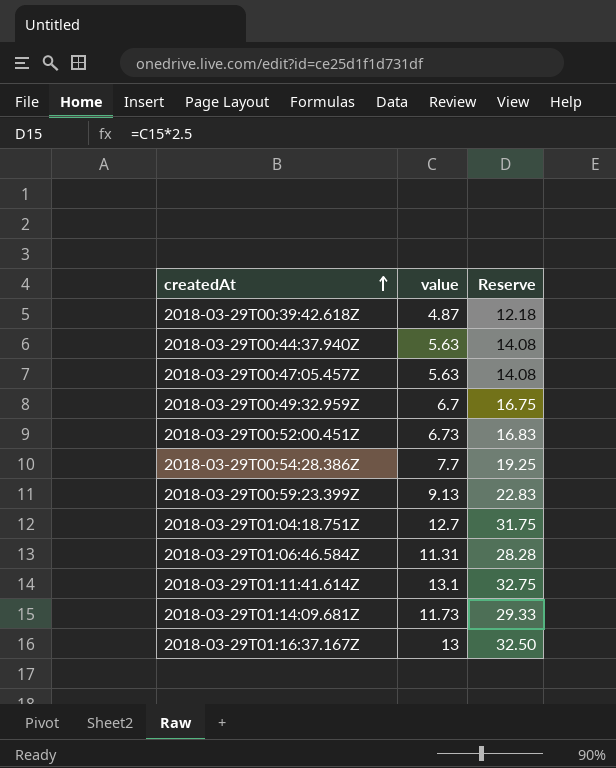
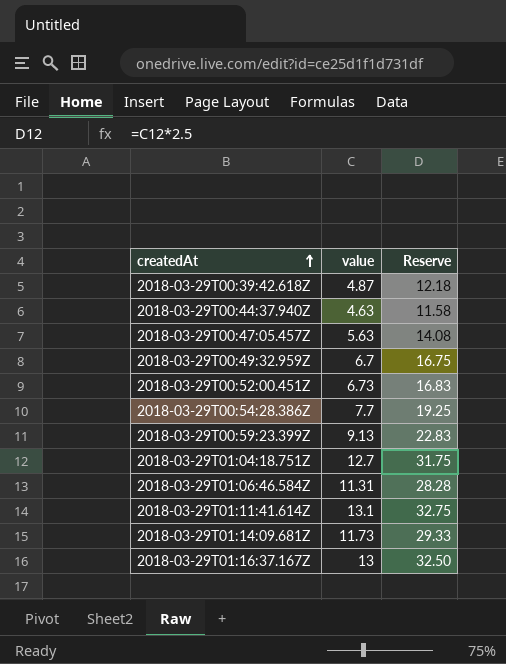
2018-03-29T00:44:37.940Z | value: 5.63 -> 4.63
2018-03-29T00:44:37.940Z | Reserve: 14.08 -> 11.58

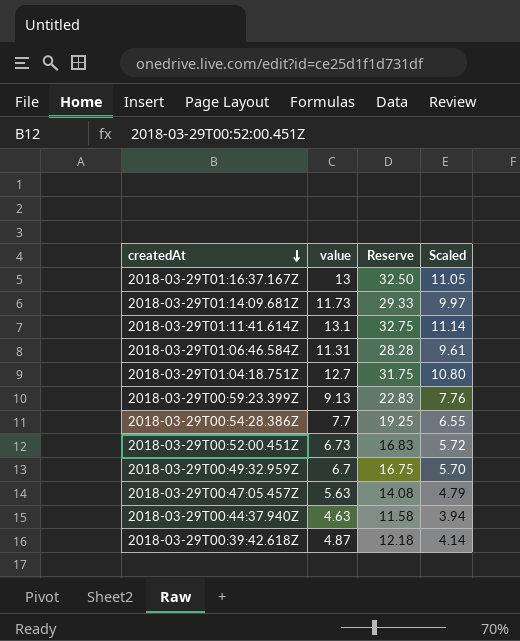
row order: createdAt ascending -> createdAt descending
column Scaled | formula: none -> [value] * 0.85

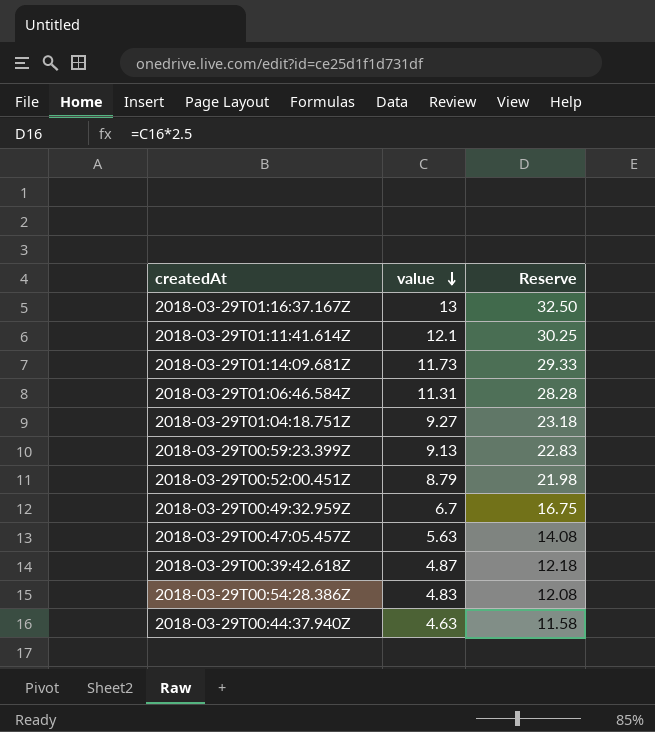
row order: createdAt descending -> value descending
column Scaled | formula: [value] * 0.85 -> none
2018-03-29T01:11:41.614Z | value: 13.1 -> 12.1
2018-03-29T01:11:41.614Z | Reserve: 32.75 -> 30.25
2018-03-29T01:04:18.751Z | value: 12.7 -> 9.27
2018-03-29T01:04:18.751Z | Reserve: 31.75 -> 23.18
2018-03-29T00:52:00.451Z | value: 6.73 -> 8.79
2018-03-29T00:52:00.451Z | Reserve: 16.83 -> 21.98
2018-03-29T00:54:28.386Z | value: 7.7 -> 4.83
2018-03-29T00:54:28.386Z | Reserve: 19.25 -> 12.08

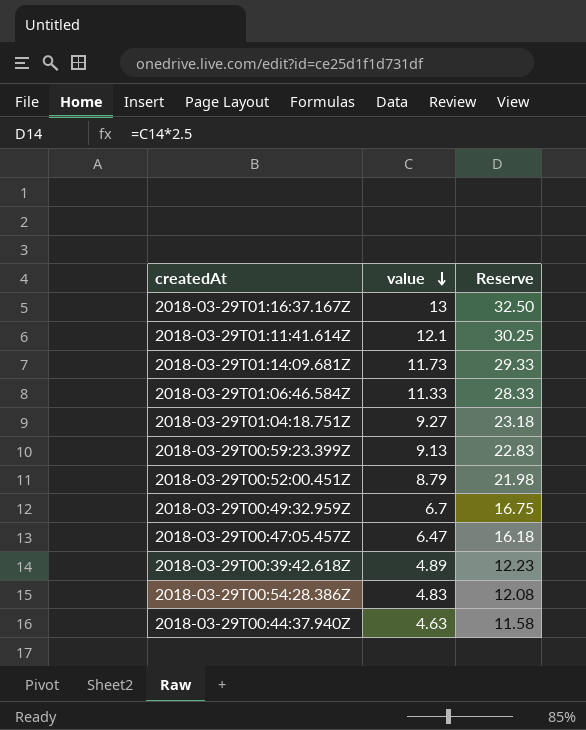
2018-03-29T01:06:46.584Z | value: 11.31 -> 11.33
2018-03-29T01:06:46.584Z | Reserve: 28.28 -> 28.33
2018-03-29T00:47:05.457Z | value: 5.63 -> 6.47
2018-03-29T00:47:05.457Z | Reserve: 14.08 -> 16.18
2018-03-29T00:39:42.618Z | value: 4.87 -> 4.89
2018-03-29T00:39:42.618Z | Reserve: 12.18 -> 12.23

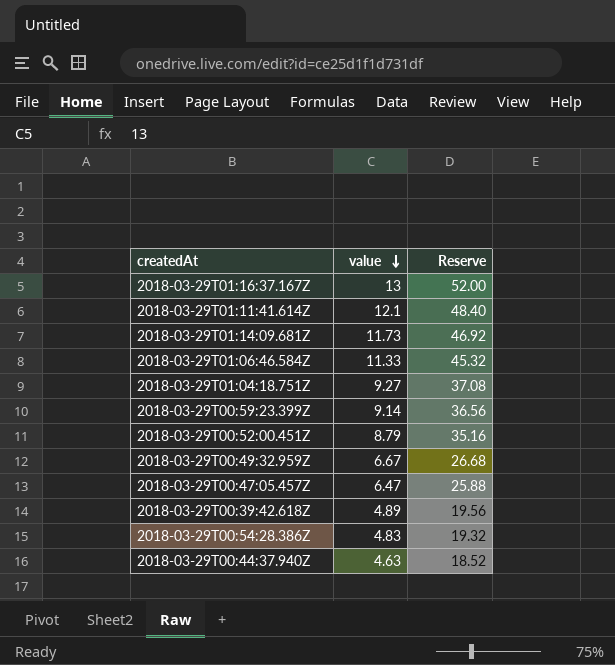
column Reserve | formula: [value] * 2.5 -> [value] * 4
2018-03-29T00:59:23.399Z | value: 9.13 -> 9.14
2018-03-29T00:49:32.959Z | value: 6.7 -> 6.67

